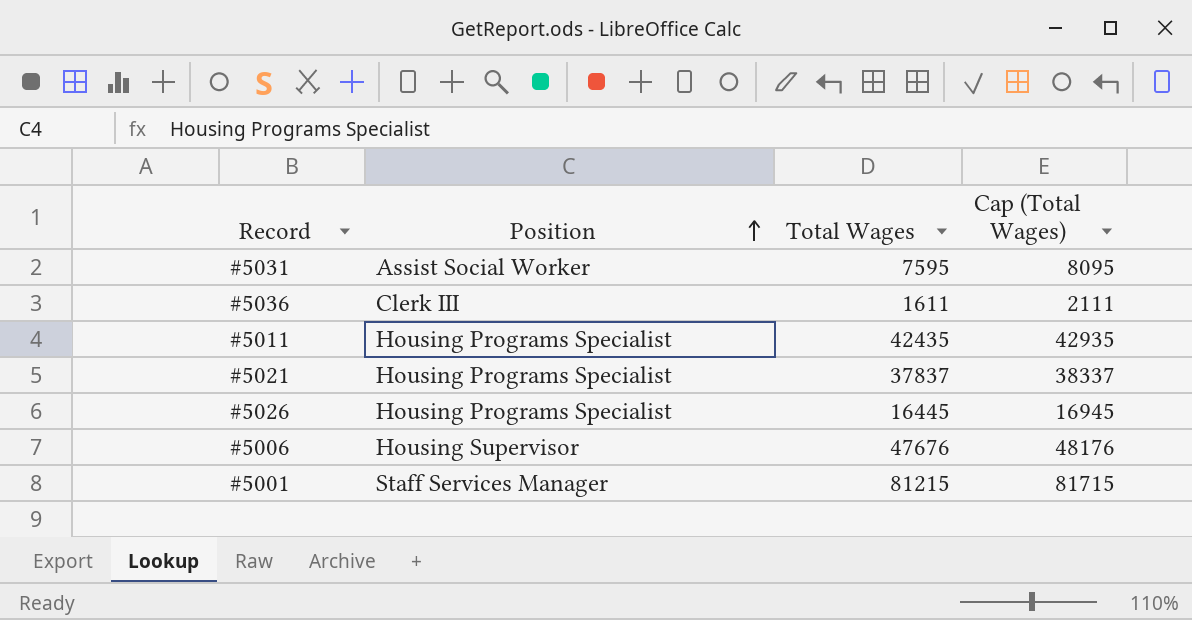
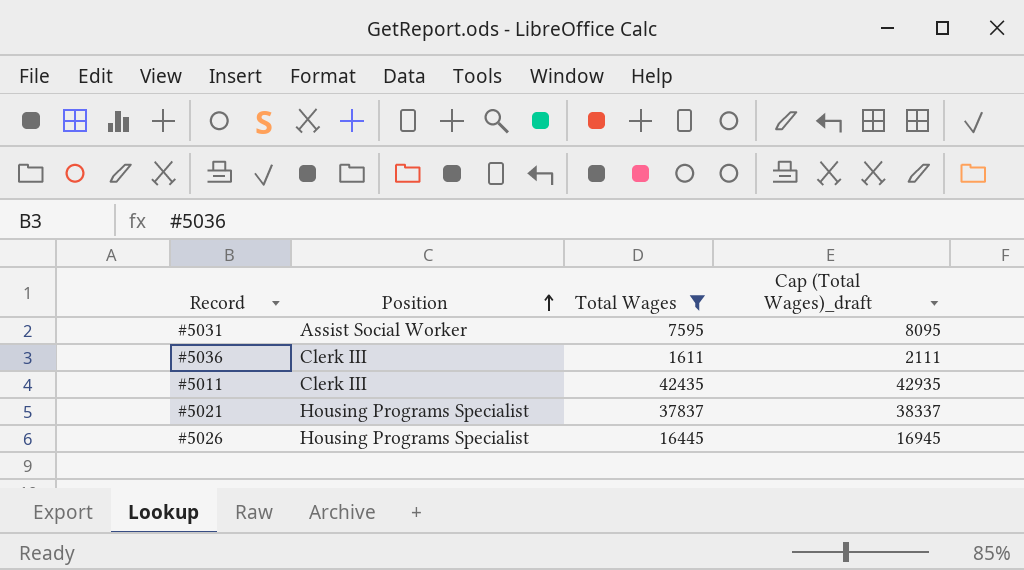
filter: none -> Total Wages <= 42435
column name: Cap (Total Wages) -> Cap (Total Wages)_draft
#5011 | Position: Housing Programs Specialist -> Clerk III

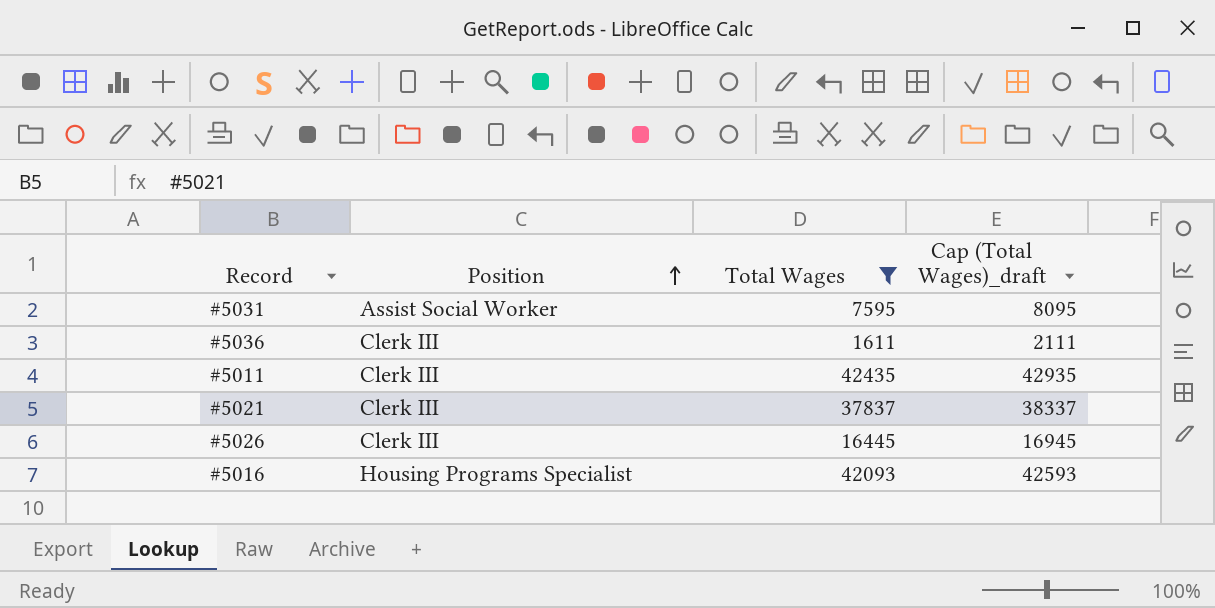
#5021 | Position: Housing Programs Specialist -> Clerk III
#5026 | Position: Housing Programs Specialist -> Clerk III
row #5016: none -> Housing Programs Specialist | 42093 | 42593

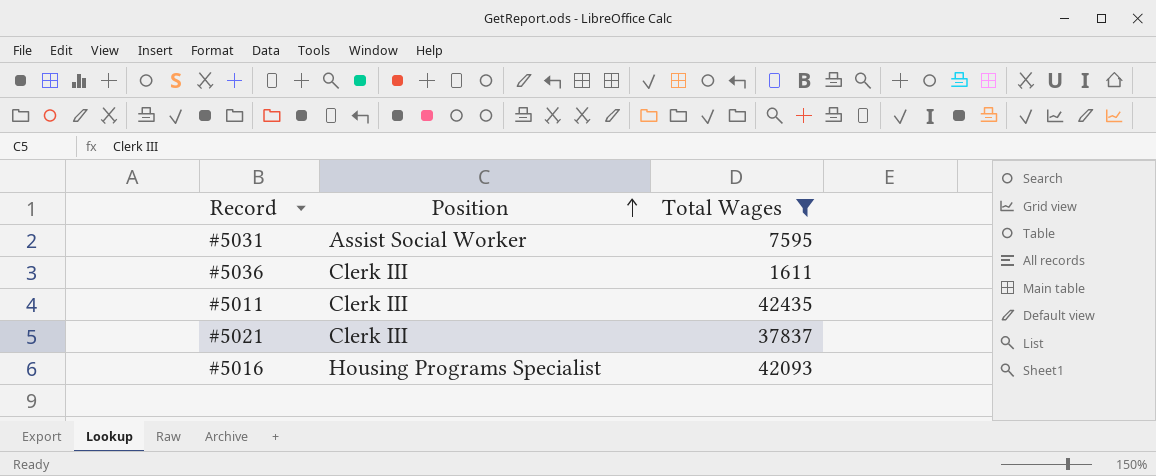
column Cap (Total Wages)_draft | formula: [Total Wages] + 500 -> none
row #5026: Clerk III | 16445 | 16945 -> none

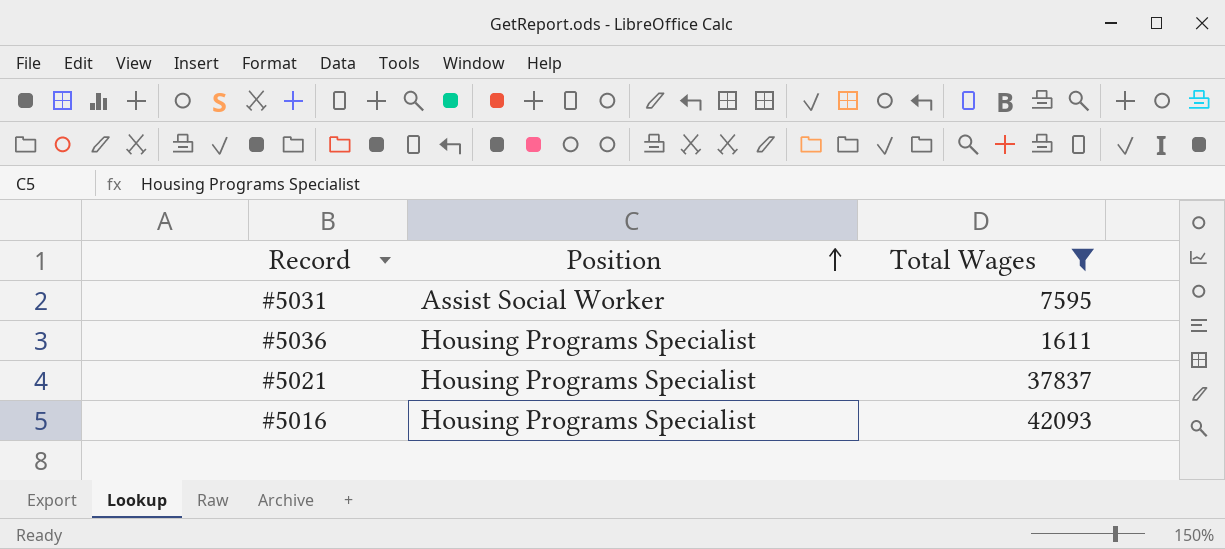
row #5011: Clerk III | 42435 -> none
#5036 | Position: Clerk III -> Housing Programs Specialist
#5021 | Position: Clerk III -> Housing Programs Specialist

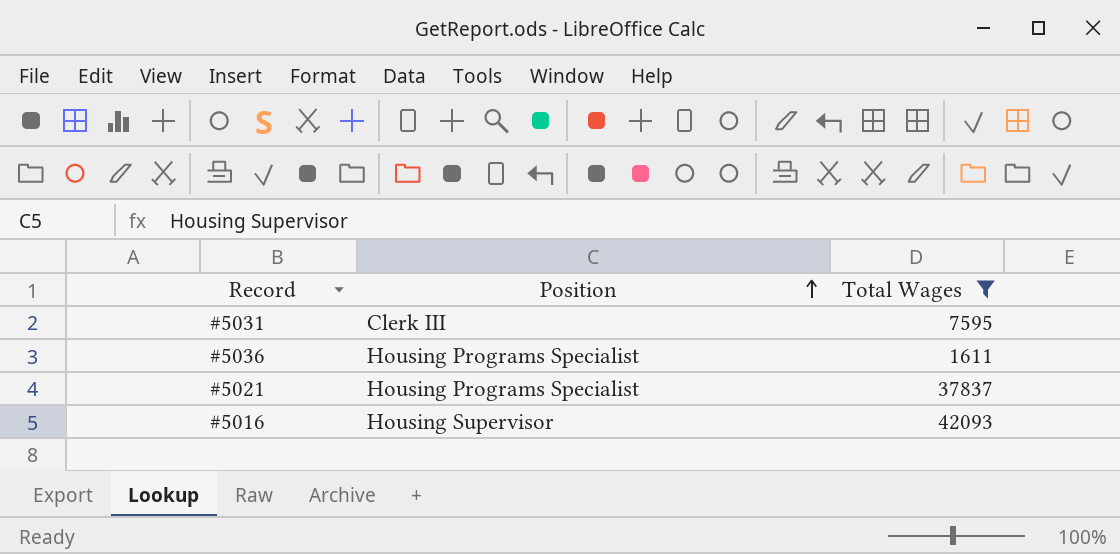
#5031 | Position: Assist Social Worker -> Clerk III
#5016 | Position: Housing Programs Specialist -> Housing Supervisor

